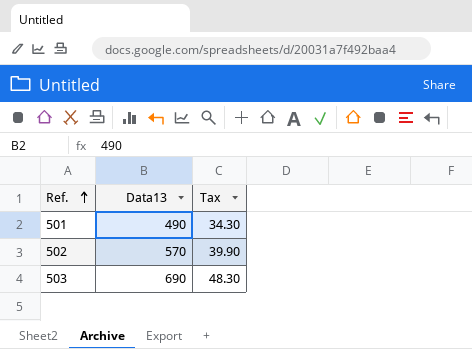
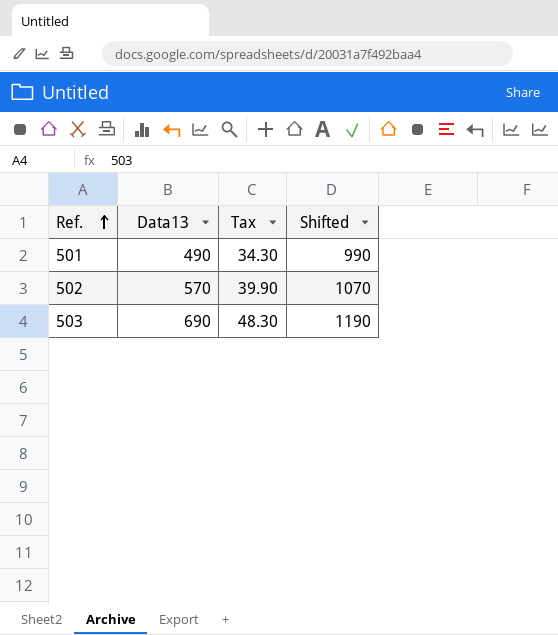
column Shifted | formula: none -> [Data13] + 500

